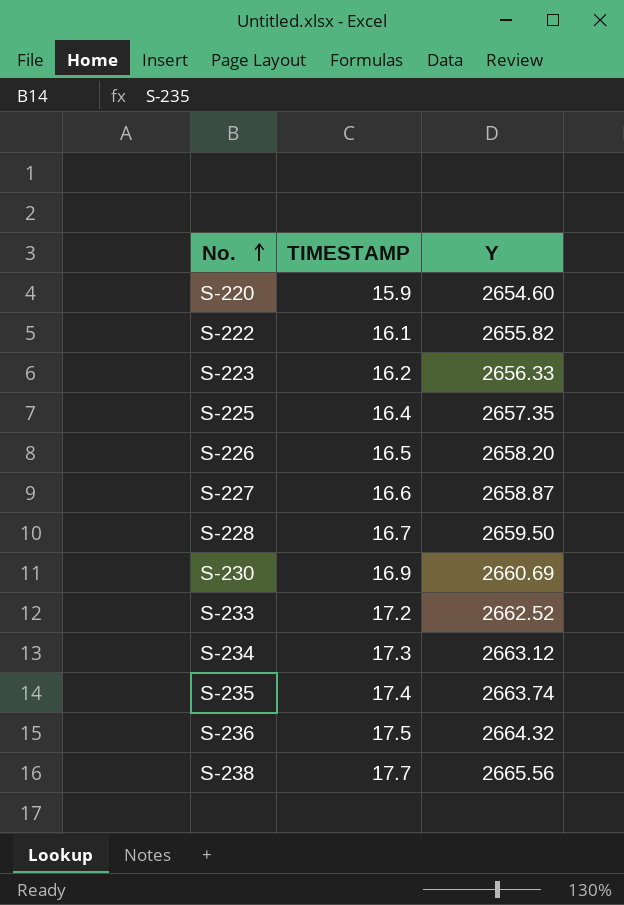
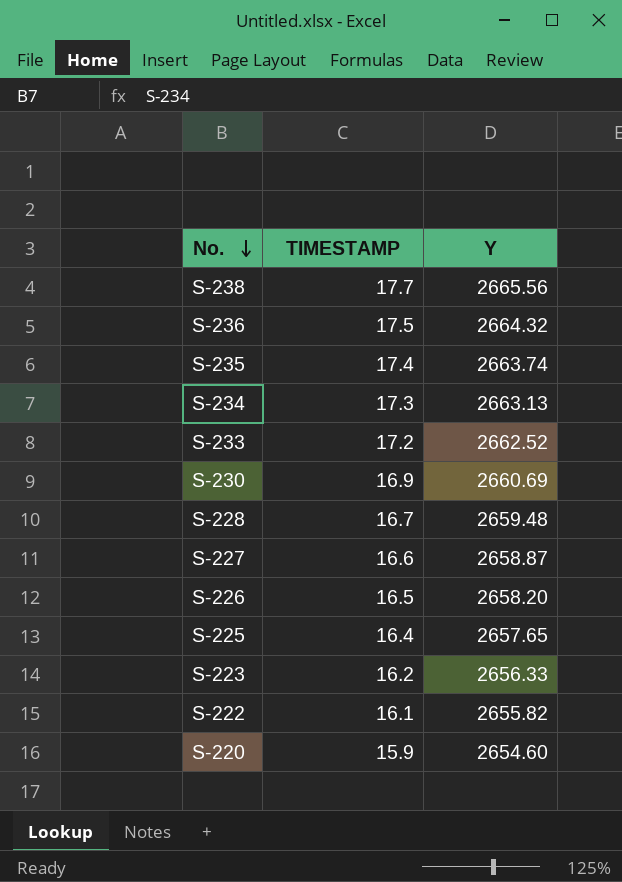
row order: No. ascending -> No. descending
S-234 | Y: 2663.12 -> 2663.13
S-228 | Y: 2659.50 -> 2659.48
S-225 | Y: 2657.35 -> 2657.65

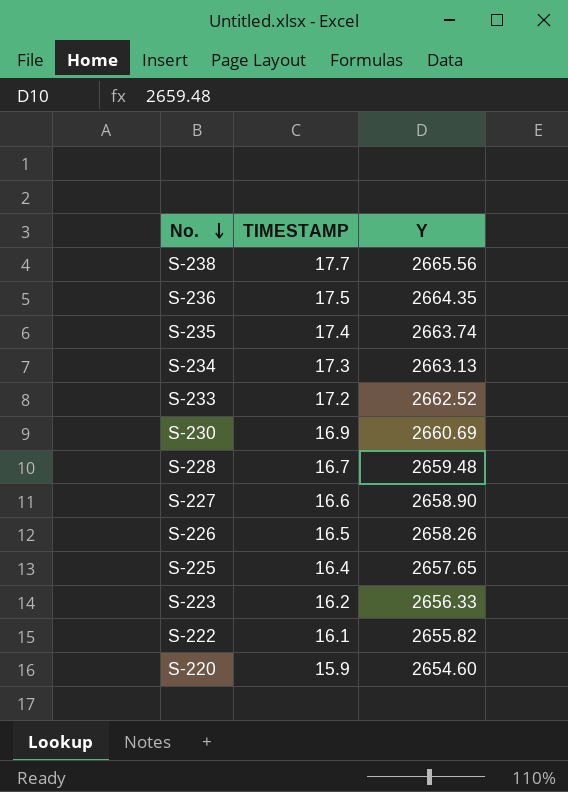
S-236 | Y: 2664.32 -> 2664.35
S-227 | Y: 2658.87 -> 2658.90
S-226 | Y: 2658.20 -> 2658.26

